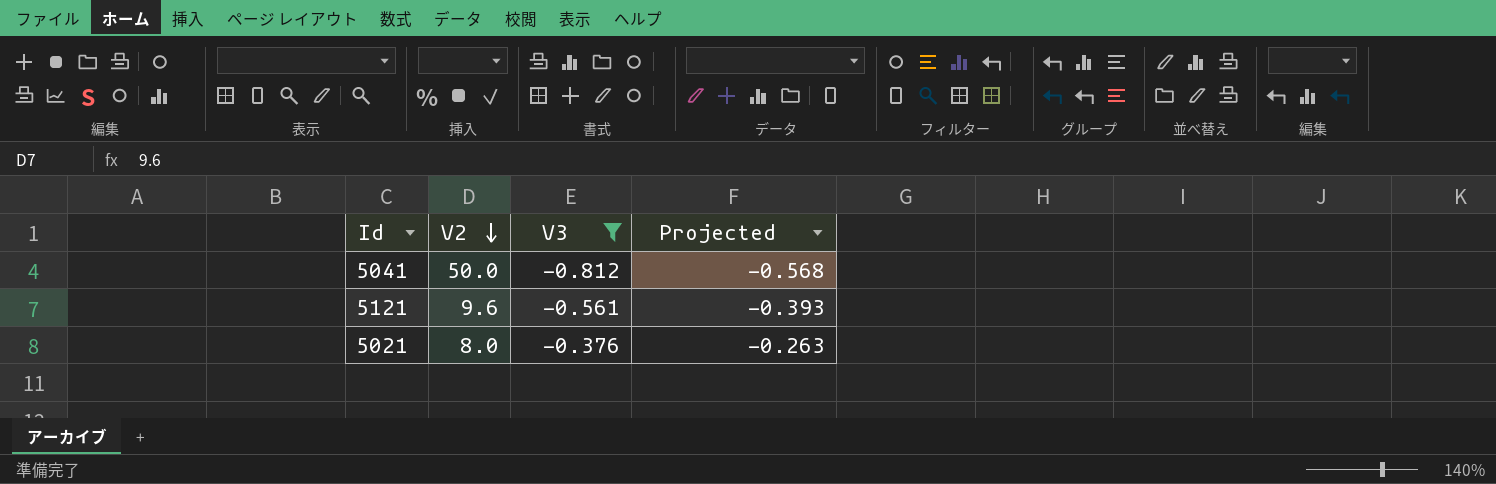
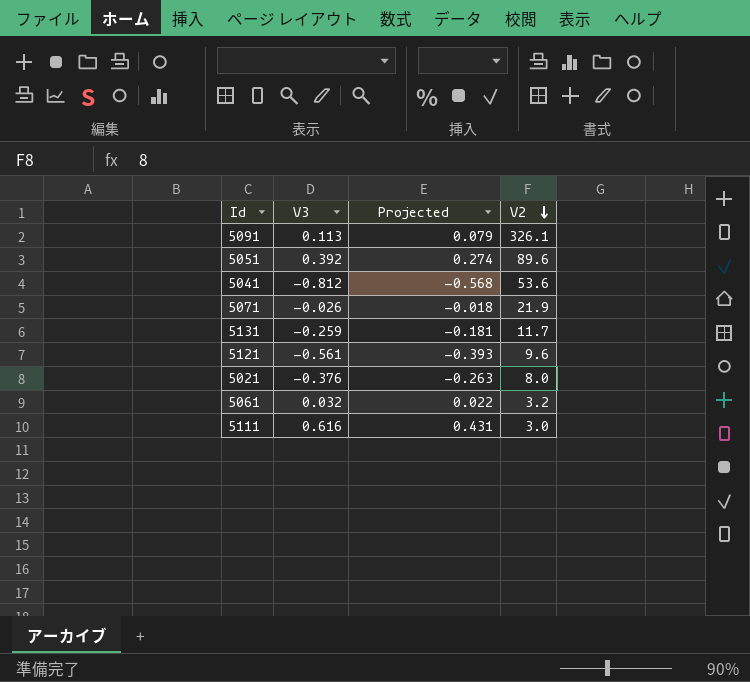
filter: V3 <= -0.376 -> none
column V2 | position: 2 -> 4
5041 | V2: 50.0 -> 53.6

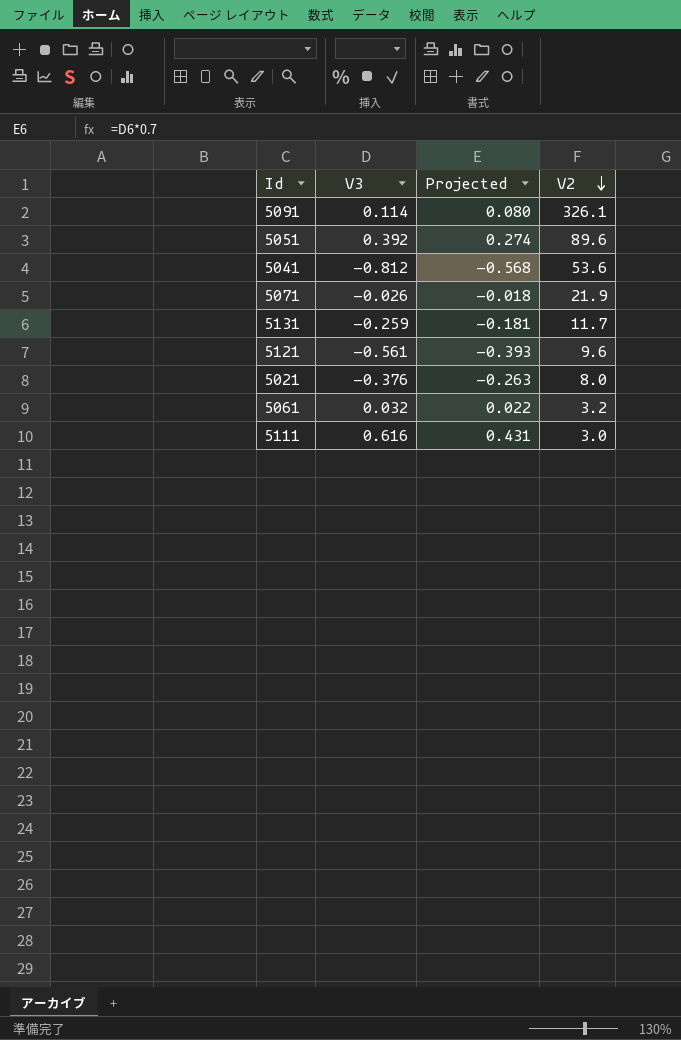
5091 | V3: 0.113 -> 0.114
5091 | Projected: 0.079 -> 0.080

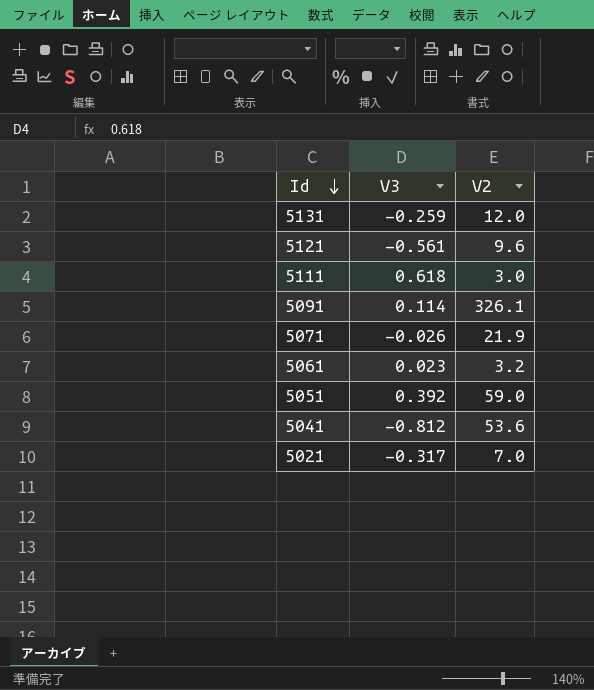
row order: V2 descending -> Id descending
column Projected | formula: [V3] * 0.7 -> none
5131 | V2: 11.7 -> 12.0
5111 | V3: 0.616 -> 0.618
5061 | V3: 0.032 -> 0.023
5051 | V2: 89.6 -> 59.0
5021 | V3: -0.376 -> -0.317
5021 | V2: 8.0 -> 7.0

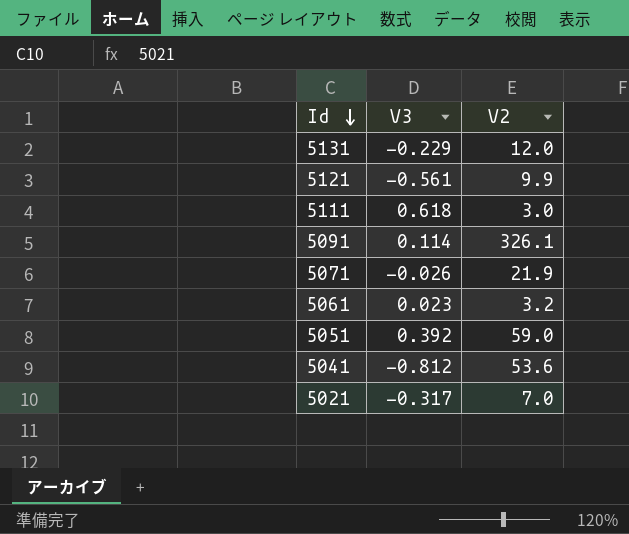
5131 | V3: -0.259 -> -0.229
5121 | V2: 9.6 -> 9.9

